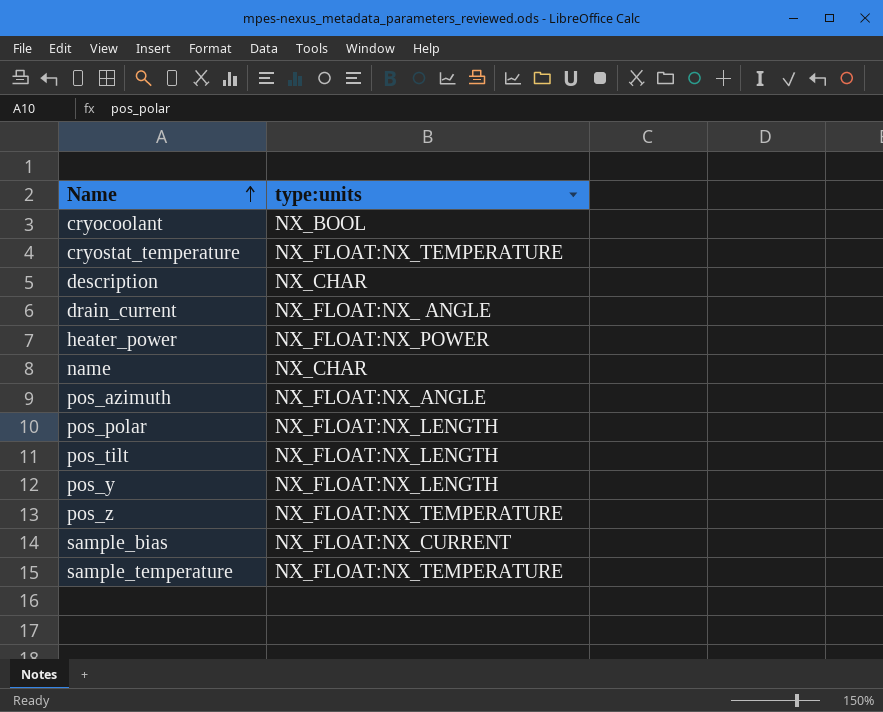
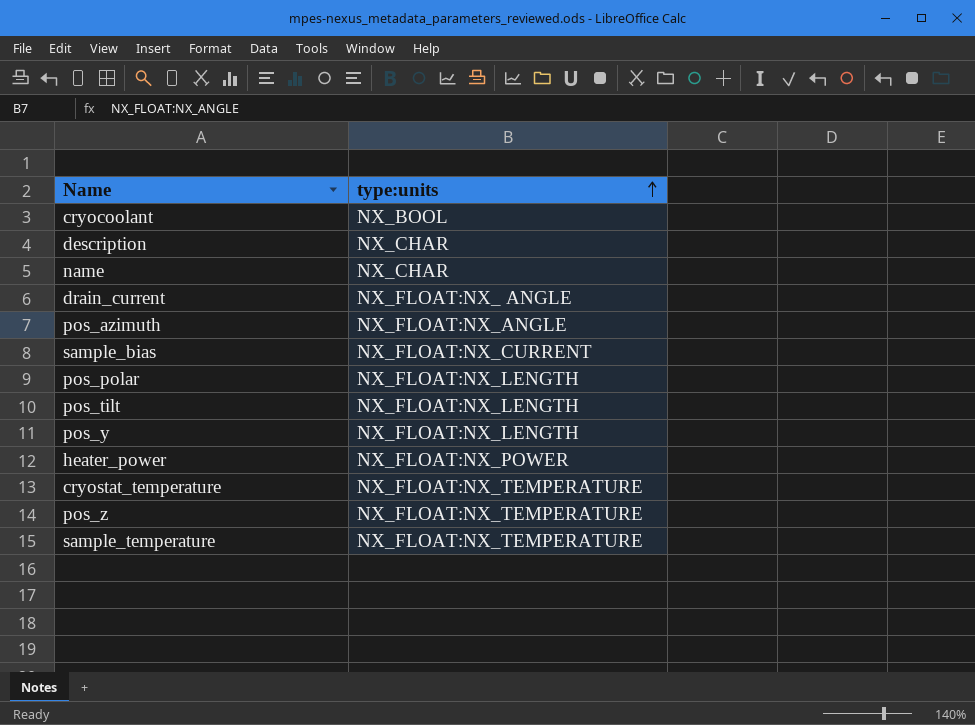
row order: Name ascending -> type:units ascending

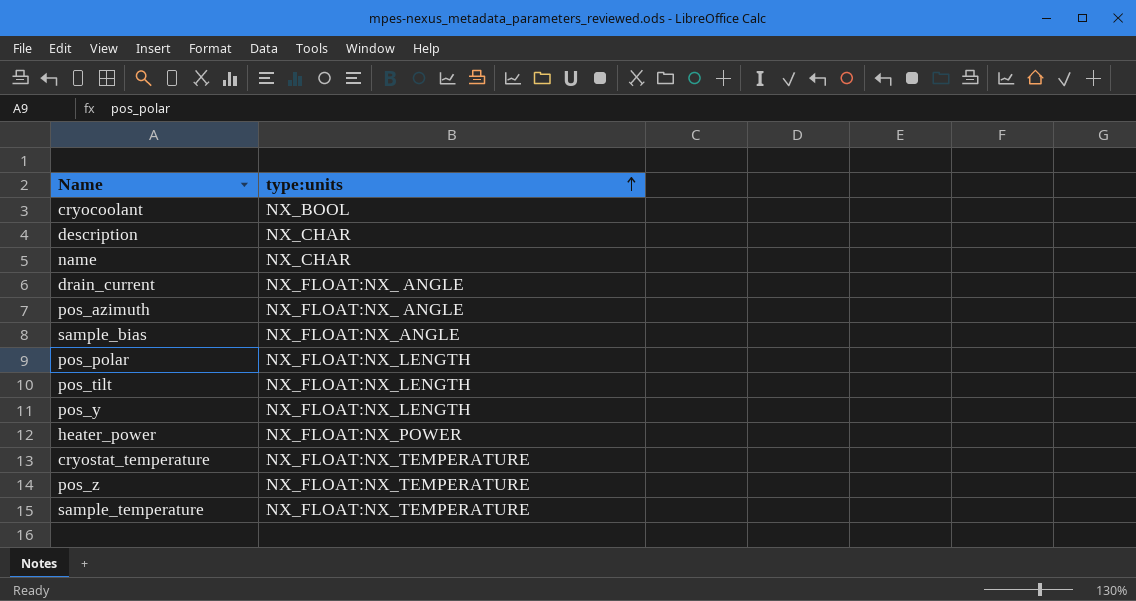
pos_azimuth | type:units: NX_FLOAT:NX_ANGLE -> NX_FLOAT:NX_ ANGLE
sample_bias | type:units: NX_FLOAT:NX_CURRENT -> NX_FLOAT:NX_ANGLE

